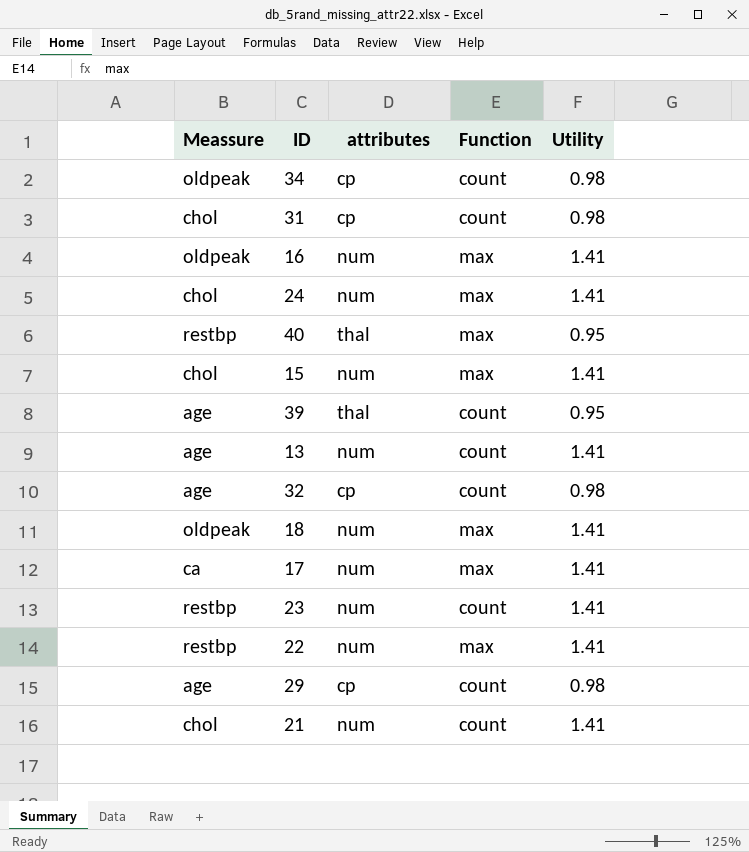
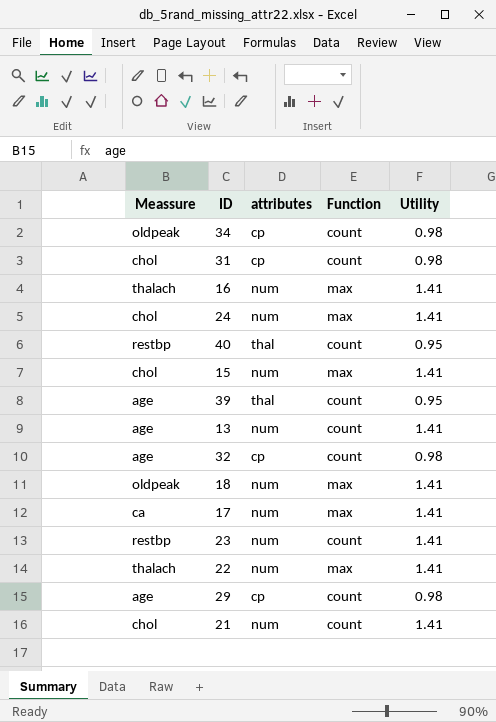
16 | Meassure: oldpeak -> thalach
40 | Function: max -> count
22 | Meassure: restbp -> thalach

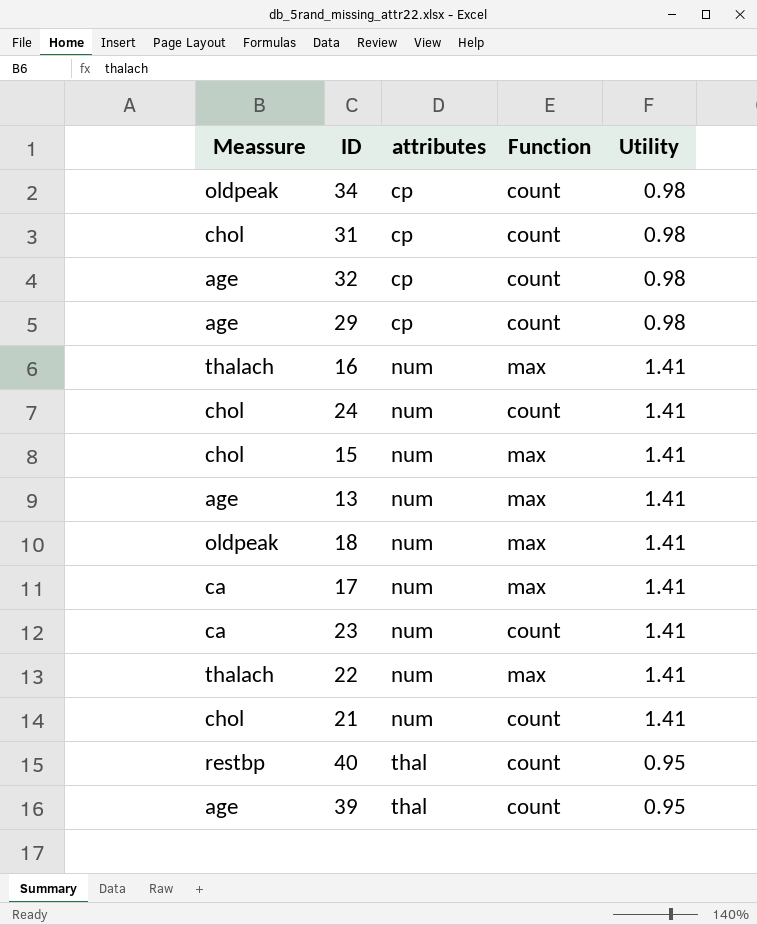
row order: none -> attributes ascending
24 | Function: max -> count
13 | Function: count -> max
23 | Meassure: restbp -> ca

